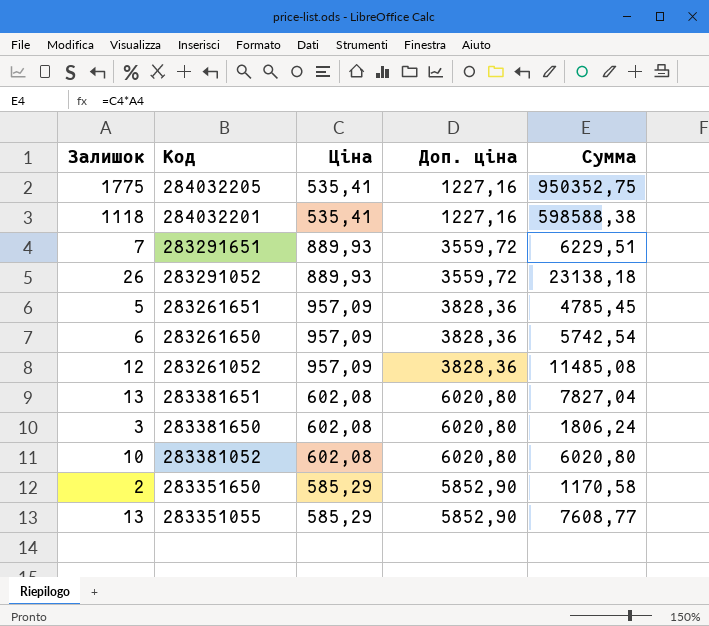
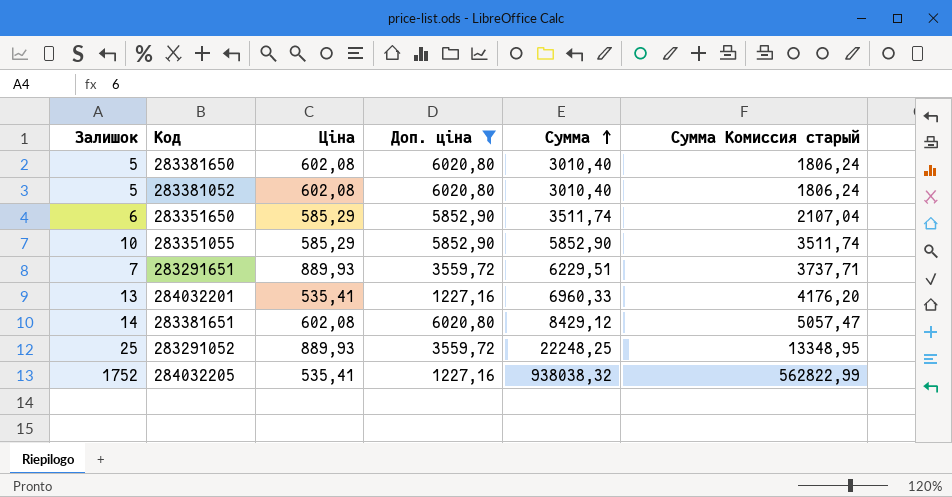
filter: none -> Доп. ціна != 3828,36
row order: none -> Сумма ascending
column Сумма Комиссия старый | formula: none -> [Сумма] * 0,6
283381650 | Залишок: 3 -> 5
283381650 | Сумма: 1806,24 -> 3010,40
283381052 | Залишок: 10 -> 5
283381052 | Сумма: 6020,80 -> 3010,40
283351650 | Залишок: 2 -> 6
283351650 | Сумма: 1170,58 -> 3511,74
283351055 | Залишок: 13 -> 10
283351055 | Сумма: 7608,77 -> 5852,90
284032201 | Залишок: 1118 -> 13
284032201 | Сумма: 598588,38 -> 6960,33
283381651 | Залишок: 13 -> 14
283381651 | Сумма: 7827,04 -> 8429,12
283291052 | Залишок: 26 -> 25
283291052 | Сумма: 23138,18 -> 22248,25
284032205 | Залишок: 1775 -> 1752
284032205 | Сумма: 950352,75 -> 938038,32

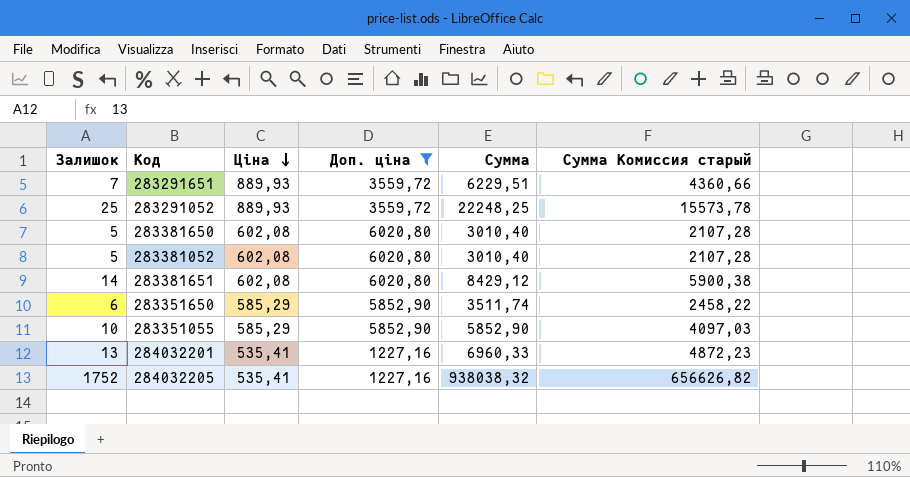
row order: Сумма ascending -> Ціна descending
column Сумма Комиссия старый | formula: [Сумма] * 0,6 -> [Сумма] * 0,7

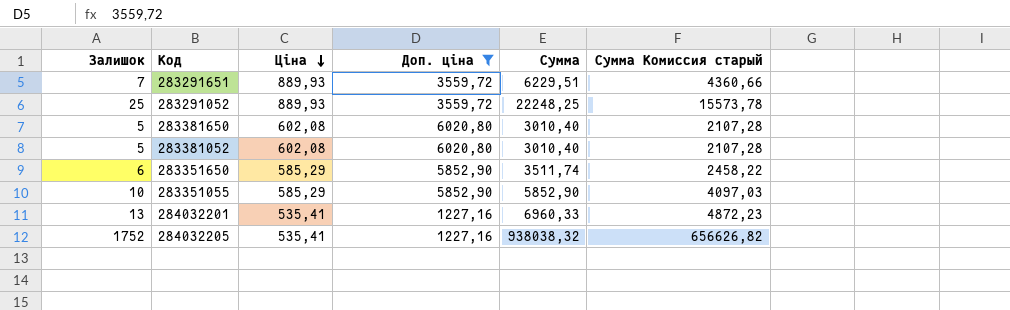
row 283381651: 14 | 602,08 | 6020,80 | 8429,12 | 5900,38 -> none

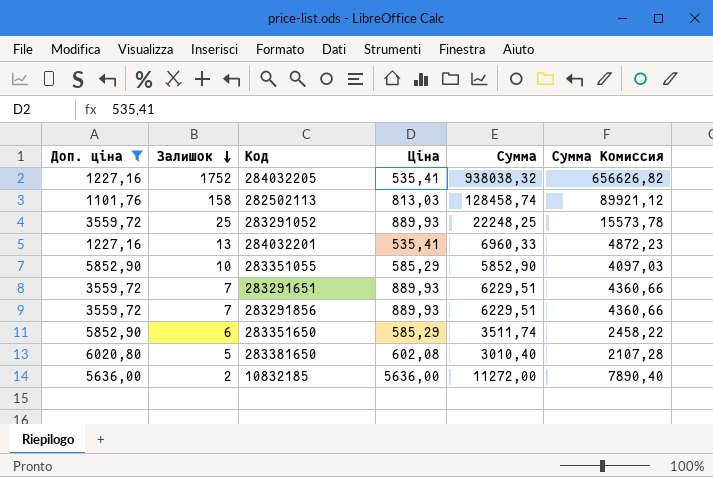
row order: Ціна descending -> Залишок descending
column Доп. ціна | position: 4 -> 1
column name: Сумма Комиссия старый -> Сумма Комиссия
row 283381052: 5 | 602,08 | 6020,80 | 3010,40 | 2107,28 -> none
row 282502113: none -> 1101,76 | 158 | 813,03 | 128458,74 | 89921,12
row 283291856: none -> 3559,72 | 7 | 889,93 | 6229,51 | 4360,66
row 10832185: none -> 5636,00 | 2 | 5636,00 | 11272,00 | 7890,40

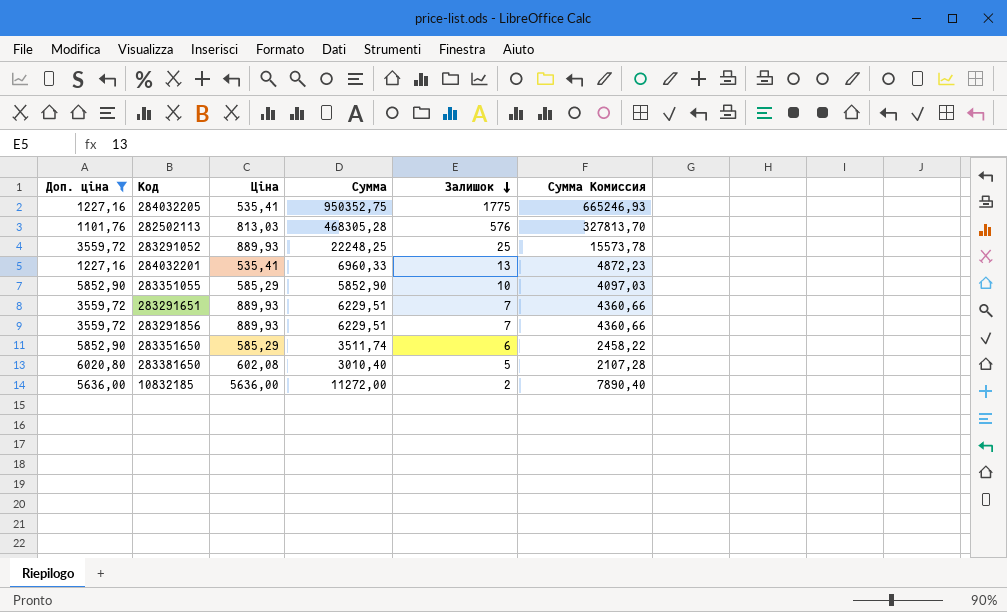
column Залишок | position: 2 -> 5
284032205 | Сумма: 938038,32 -> 950352,75
284032205 | Залишок: 1752 -> 1775
284032205 | Сумма Комиссия: 656626,82 -> 665246,93
282502113 | Сумма: 128458,74 -> 468305,28
282502113 | Залишок: 158 -> 576
282502113 | Сумма Комиссия: 89921,12 -> 327813,70

